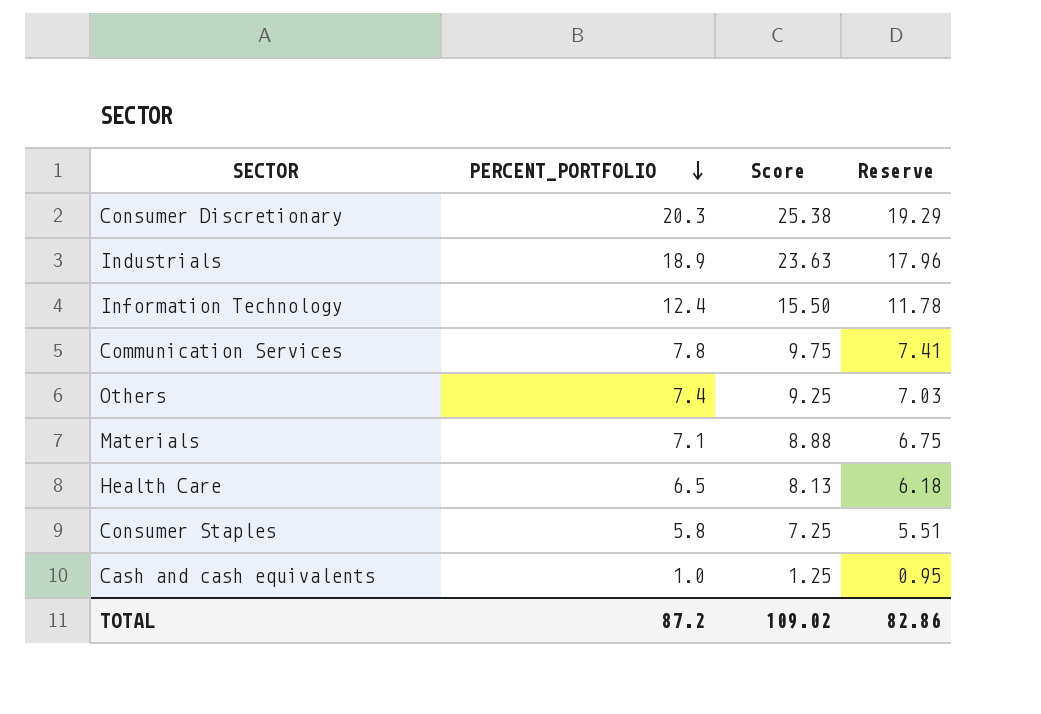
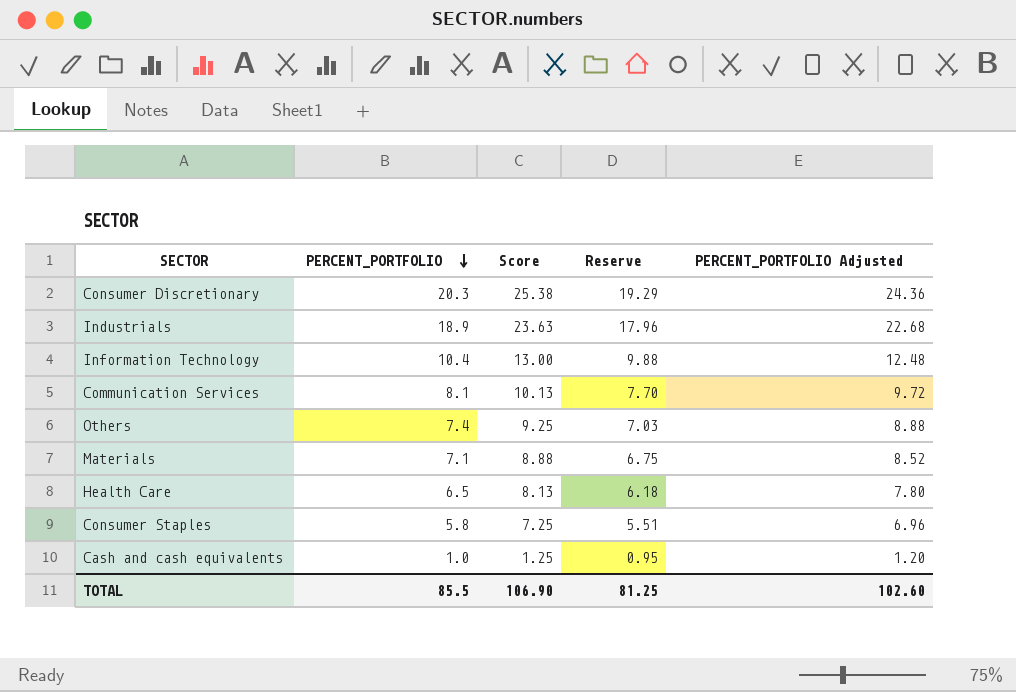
column PERCENT_PORTFOLIO Adjusted | formula: none -> [PERCENT_PORTFOLIO] * 1.2
Information Technology | PERCENT_PORTFOLIO: 12.4 -> 10.4
Information Technology | Score: 15.50 -> 13.00
Information Technology | Reserve: 11.78 -> 9.88
Communication Services | PERCENT_PORTFOLIO: 7.8 -> 8.1
Communication Services | Score: 9.75 -> 10.13
Communication Services | Reserve: 7.41 -> 7.70
TOTAL | PERCENT_PORTFOLIO: 87.2 -> 85.5
TOTAL | Score: 109.02 -> 106.90
TOTAL | Reserve: 82.86 -> 81.25

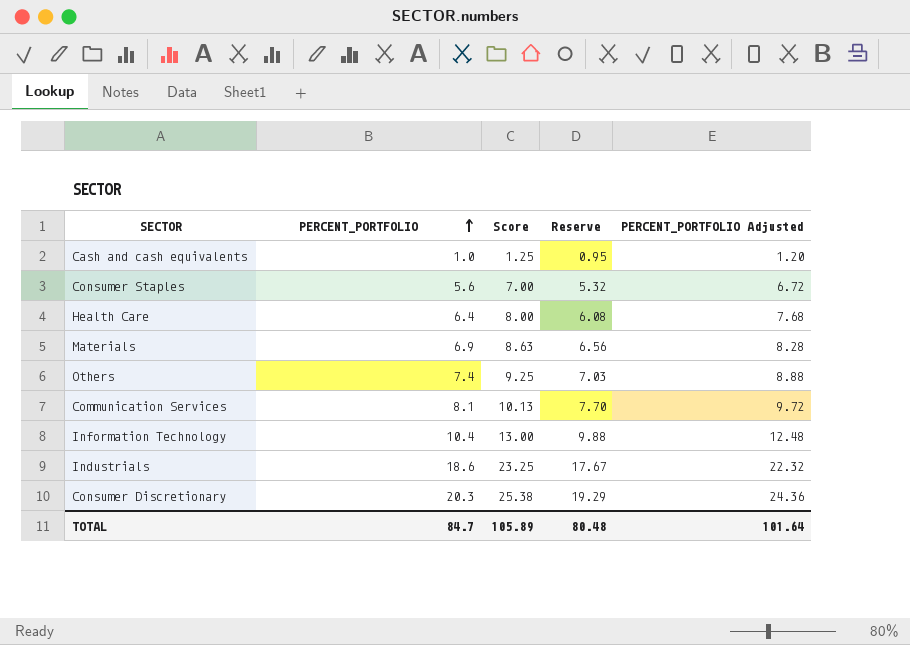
row order: PERCENT_PORTFOLIO descending -> PERCENT_PORTFOLIO ascending
Consumer Staples | PERCENT_PORTFOLIO: 5.8 -> 5.6
Consumer Staples | Score: 7.25 -> 7.00
Consumer Staples | Reserve: 5.51 -> 5.32
Consumer Staples | PERCENT_PORTFOLIO Adjusted: 6.96 -> 6.72
Health Care | PERCENT_PORTFOLIO: 6.5 -> 6.4
Health Care | Score: 8.13 -> 8.00
Health Care | Reserve: 6.18 -> 6.08
Health Care | PERCENT_PORTFOLIO Adjusted: 7.80 -> 7.68
Materials | PERCENT_PORTFOLIO: 7.1 -> 6.9
Materials | Score: 8.88 -> 8.63
Materials | Reserve: 6.75 -> 6.56
Materials | PERCENT_PORTFOLIO Adjusted: 8.52 -> 8.28
Industrials | PERCENT_PORTFOLIO: 18.9 -> 18.6
Industrials | Score: 23.63 -> 23.25
Industrials | Reserve: 17.96 -> 17.67
Industrials | PERCENT_PORTFOLIO Adjusted: 22.68 -> 22.32
TOTAL | PERCENT_PORTFOLIO: 85.5 -> 84.7
TOTAL | Score: 106.90 -> 105.89
TOTAL | Reserve: 81.25 -> 80.48
TOTAL | PERCENT_PORTFOLIO Adjusted: 102.60 -> 101.64

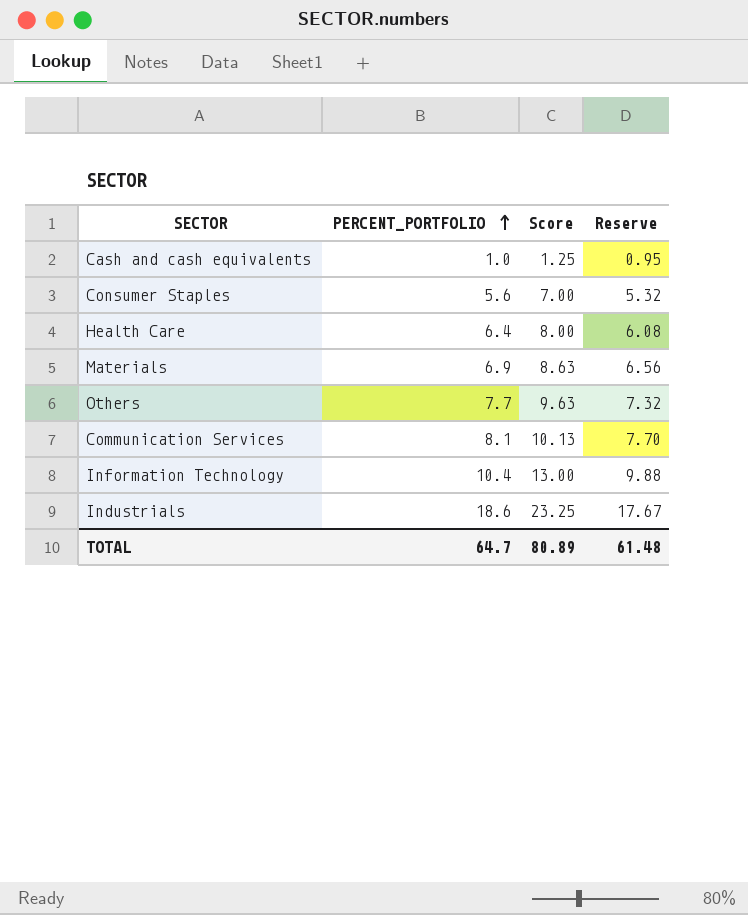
column PERCENT_PORTFOLIO Adjusted | formula: [PERCENT_PORTFOLIO] * 1.2 -> none
row Consumer Discretionary: 20.3 | 25.38 | 19.29 | 24.36 -> none
Others | PERCENT_PORTFOLIO: 7.4 -> 7.7
Others | Score: 9.25 -> 9.63
Others | Reserve: 7.03 -> 7.32
TOTAL | PERCENT_PORTFOLIO: 84.7 -> 64.7
TOTAL | Score: 105.89 -> 80.89
TOTAL | Reserve: 80.48 -> 61.48

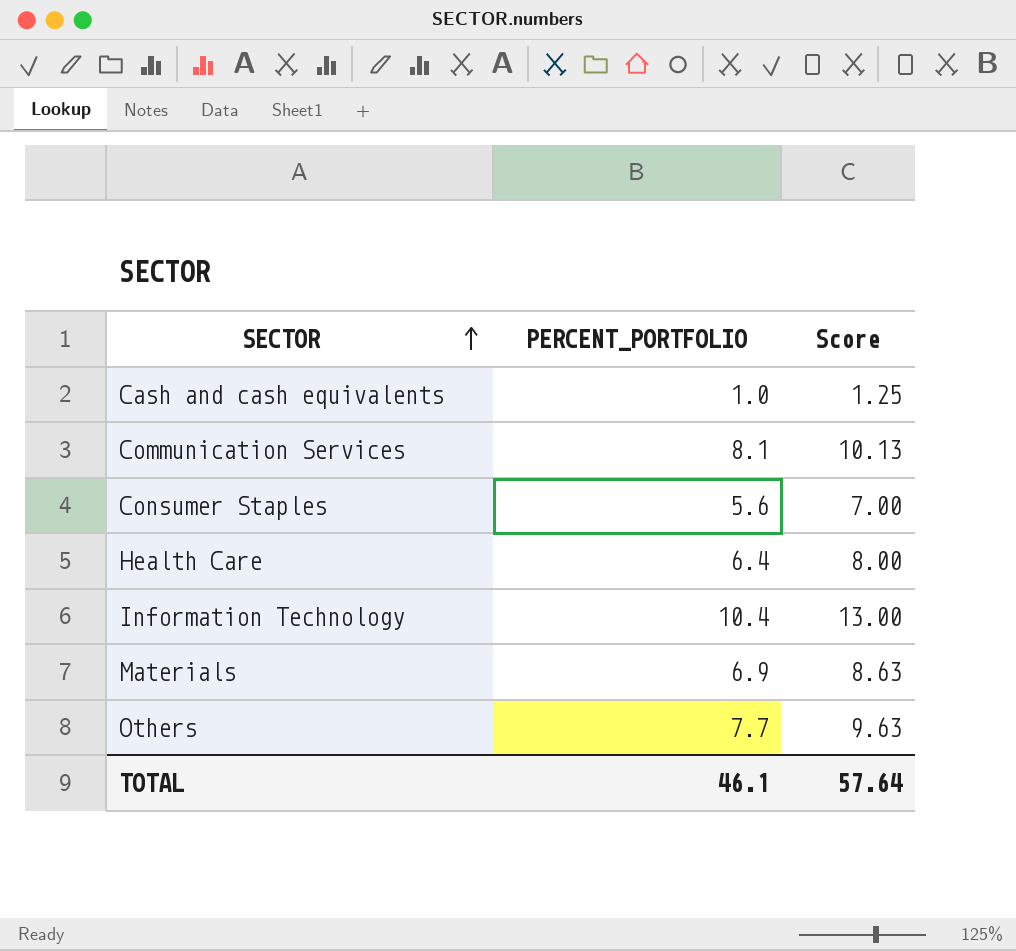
row order: PERCENT_PORTFOLIO ascending -> SECTOR ascending
column Reserve | formula: [PERCENT_PORTFOLIO] * 0.95 -> none
row Industrials: 18.6 | 23.25 | 17.67 -> none
TOTAL | PERCENT_PORTFOLIO: 64.7 -> 46.1
TOTAL | Score: 80.89 -> 57.64

